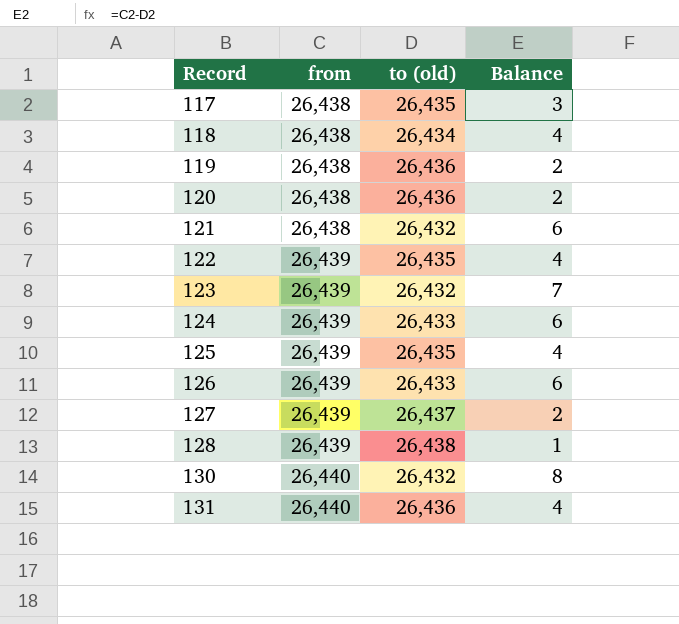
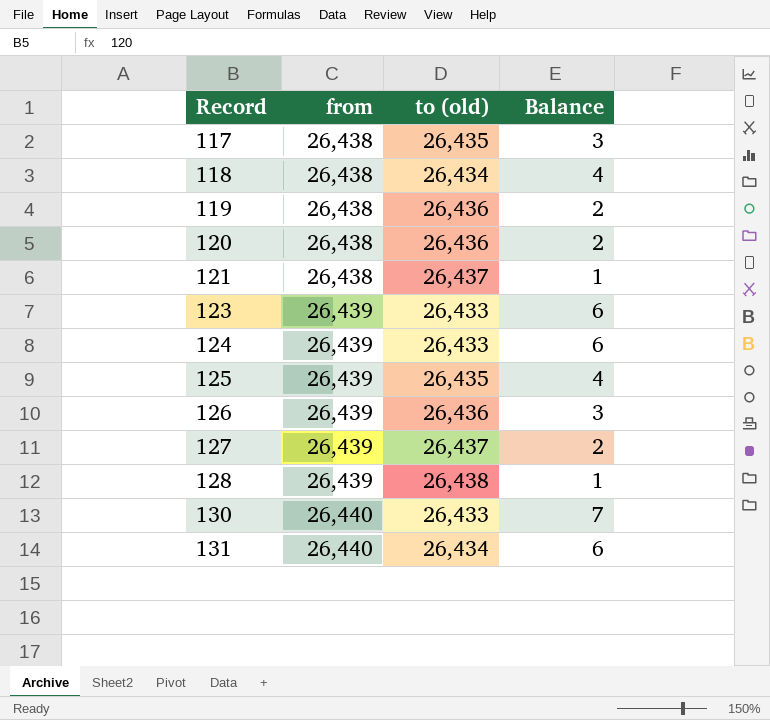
row 122: 26,439 | 26,435 | 4 -> none
121 | to (old): 26,432 -> 26,437
121 | Balance: 6 -> 1
123 | to (old): 26,432 -> 26,433
123 | Balance: 7 -> 6
126 | to (old): 26,433 -> 26,436
126 | Balance: 6 -> 3
130 | to (old): 26,432 -> 26,433
130 | Balance: 8 -> 7
131 | to (old): 26,436 -> 26,434
131 | Balance: 4 -> 6

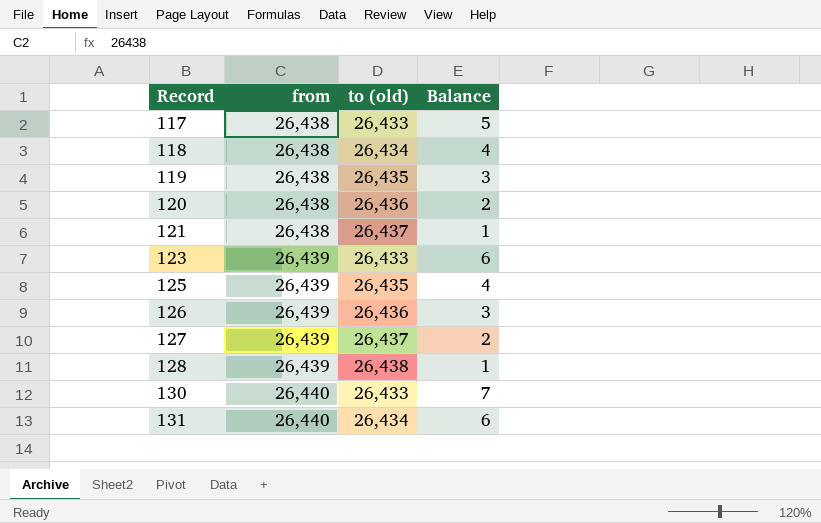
row 124: 26,439 | 26,433 | 6 -> none
117 | to (old): 26,435 -> 26,433
117 | Balance: 3 -> 5
119 | to (old): 26,436 -> 26,435
119 | Balance: 2 -> 3

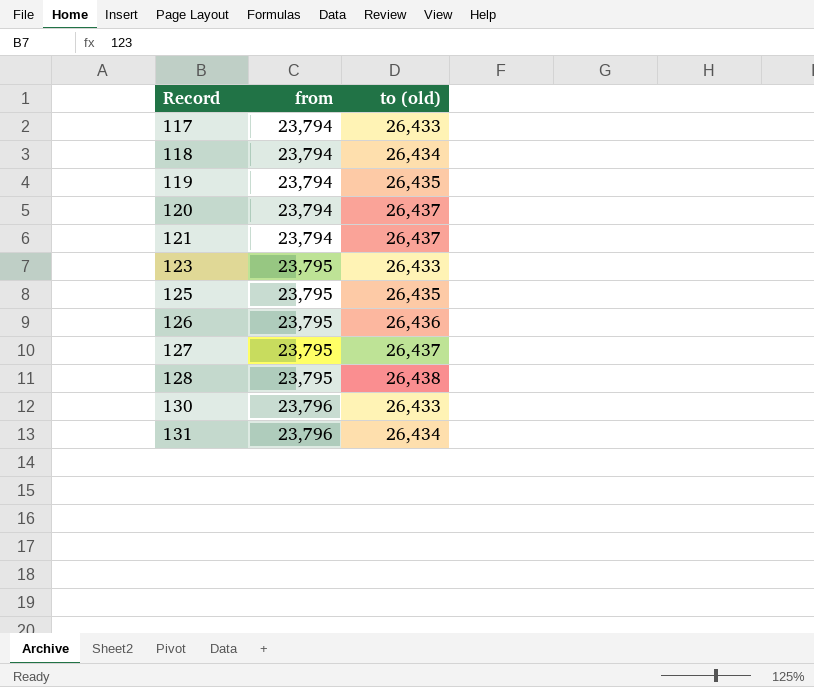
column Balance | formula: [from] - [to (old)] -> none
117 | from: 26,438 -> 23,794
118 | from: 26,438 -> 23,794
119 | from: 26,438 -> 23,794
120 | from: 26,438 -> 23,794
120 | to (old): 26,436 -> 26,437
121 | from: 26,438 -> 23,794
123 | from: 26,439 -> 23,795
125 | from: 26,439 -> 23,795
126 | from: 26,439 -> 23,795
127 | from: 26,439 -> 23,795
128 | from: 26,439 -> 23,795
130 | from: 26,440 -> 23,796
131 | from: 26,440 -> 23,796

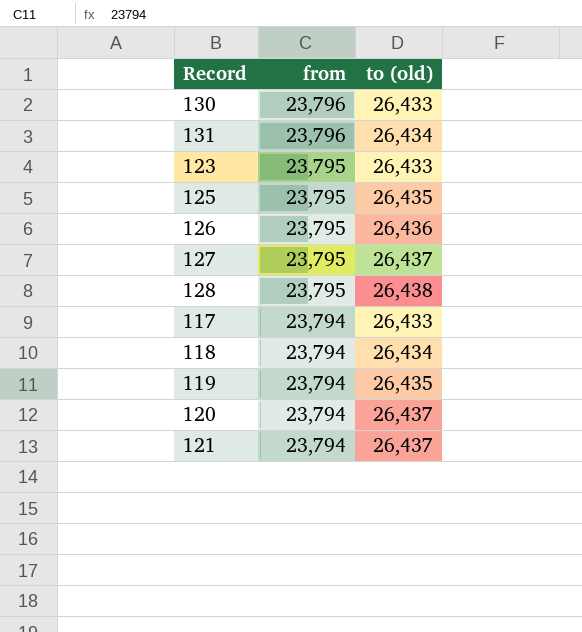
row order: Record ascending -> from descending

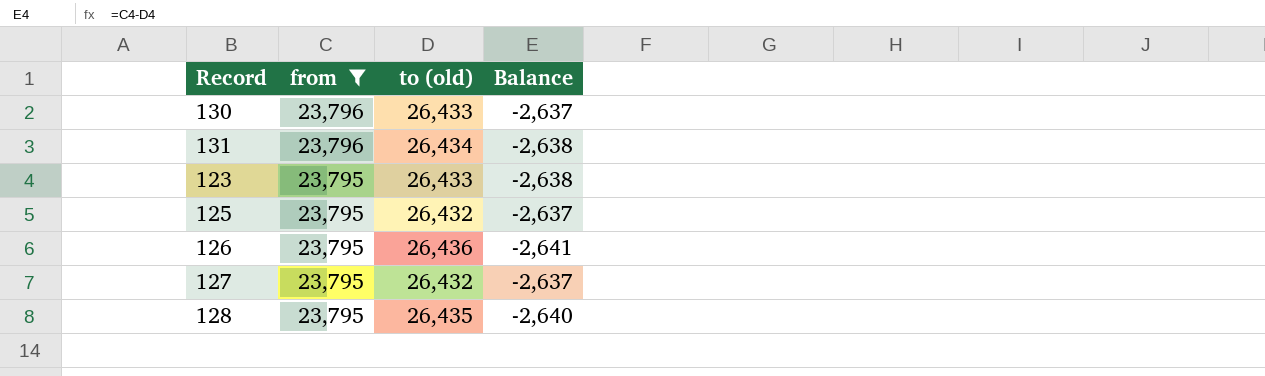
filter: none -> from != 23,794
column Balance | formula: none -> [from] - [to (old)]
125 | to (old): 26,435 -> 26,432
127 | to (old): 26,437 -> 26,432
128 | to (old): 26,438 -> 26,435

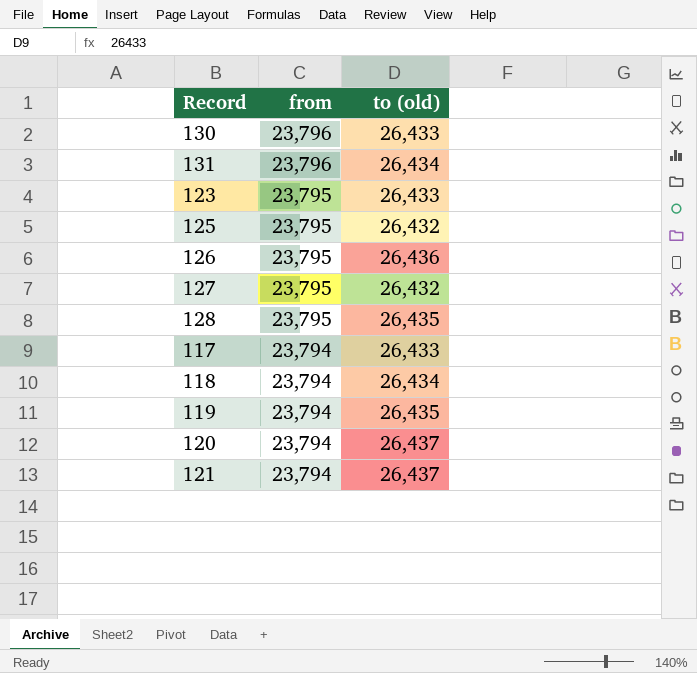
filter: from != 23,794 -> none
column Balance | formula: [from] - [to (old)] -> none

